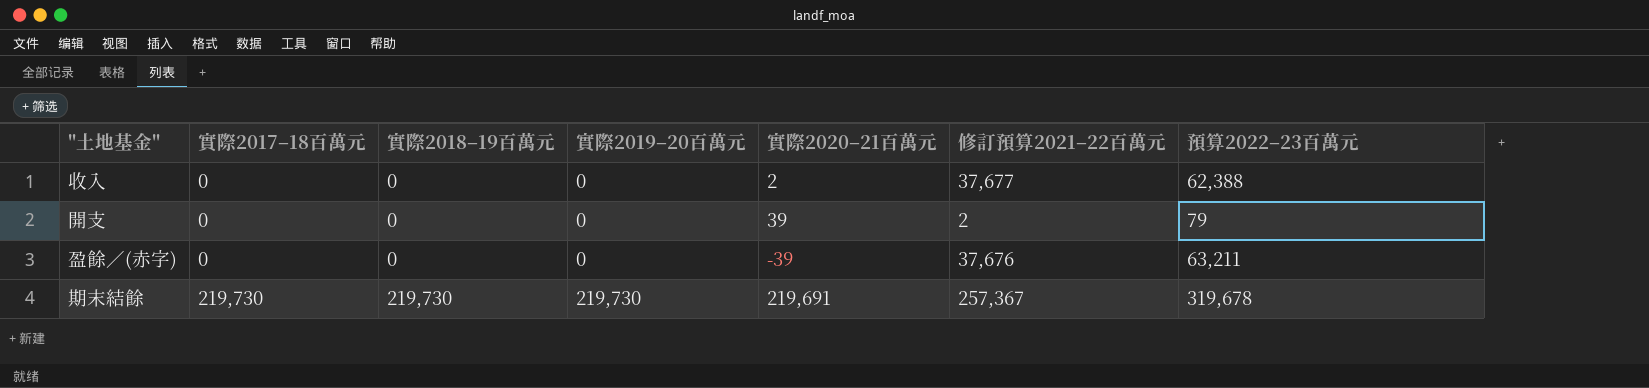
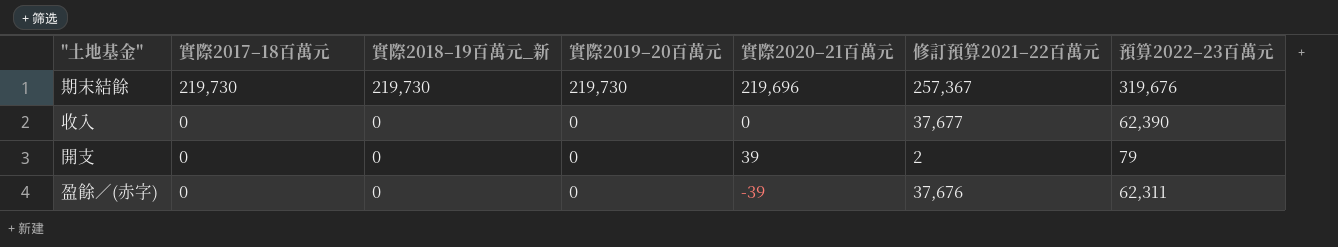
row order: 實際2017–18百萬元 ascending -> 實際2017–18百萬元 descending
column name: 實際2018–19百萬元 -> 實際2018–19百萬元_新
期末結餘 | 實際2020–21百萬元: 219,691 -> 219,696
期末結餘 | 預算2022–23百萬元: 319,678 -> 319,676
收入 | 實際2020–21百萬元: 2 -> 0
收入 | 預算2022–23百萬元: 62,388 -> 62,390
盈餘／(赤字) | 預算2022–23百萬元: 63,211 -> 62,311

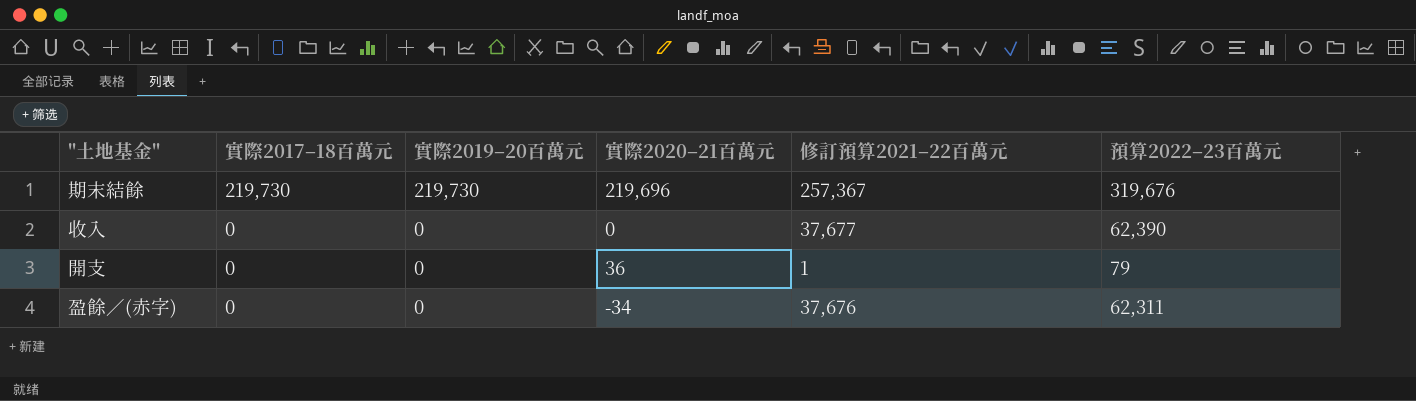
column 實際2018–19百萬元_新 | position: 3 -> none
開支 | 實際2020–21百萬元: 39 -> 36
開支 | 修訂預算2021–22百萬元: 2 -> 1
盈餘／(赤字) | 實際2020–21百萬元: -39 -> -34

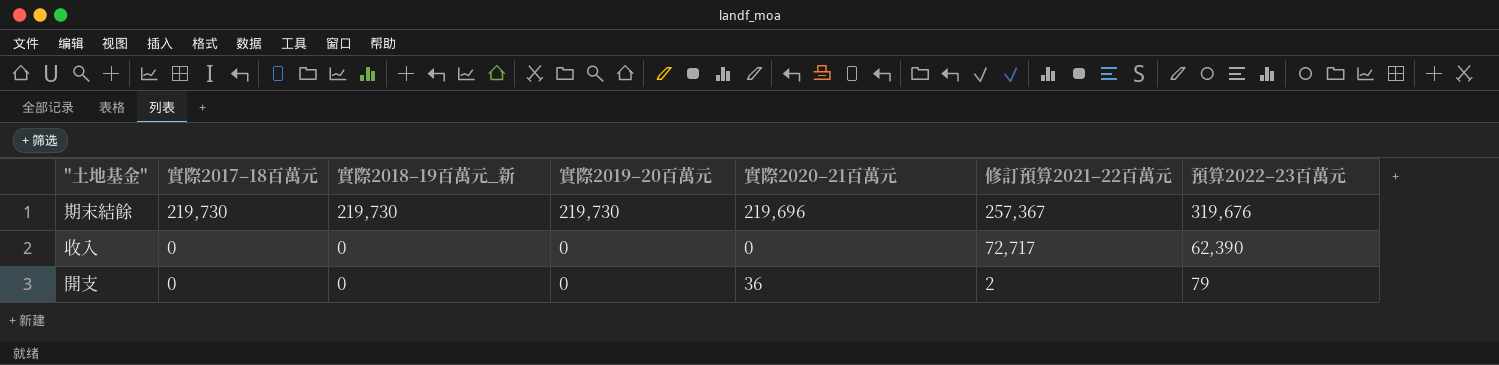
column 實際2018–19百萬元_新 | position: none -> 3
row 盈餘／(赤字): 0 | 0 | -34 | 37,676 | 62,311 -> none
收入 | 修訂預算2021–22百萬元: 37,677 -> 72,717
開支 | 修訂預算2021–22百萬元: 1 -> 2

